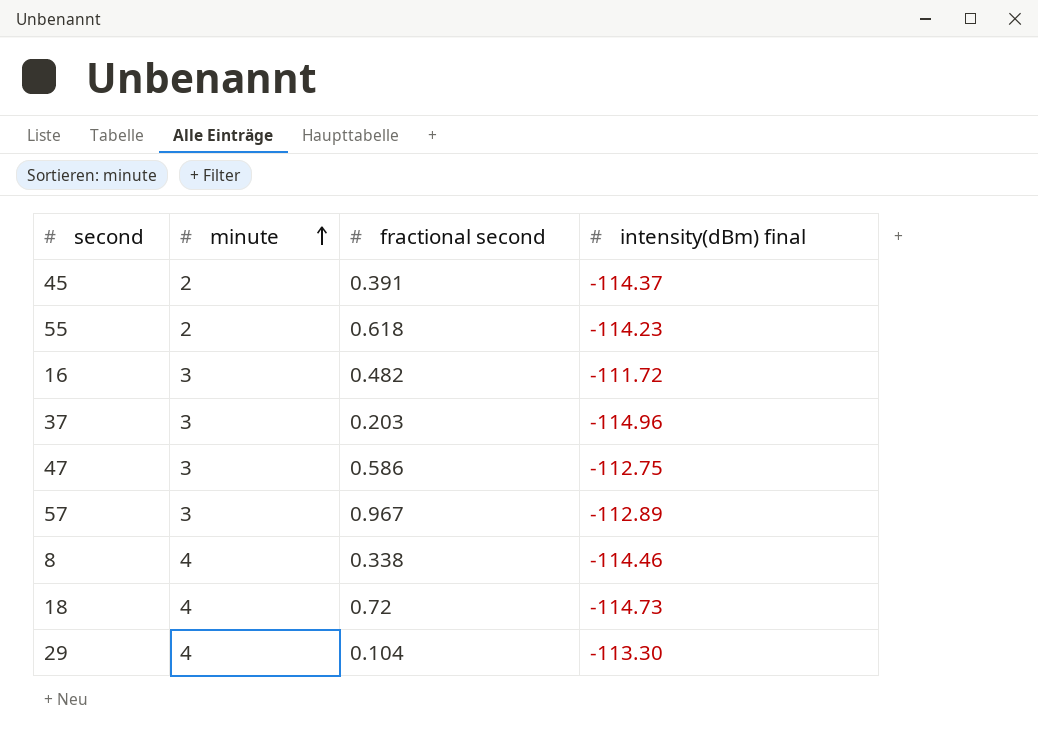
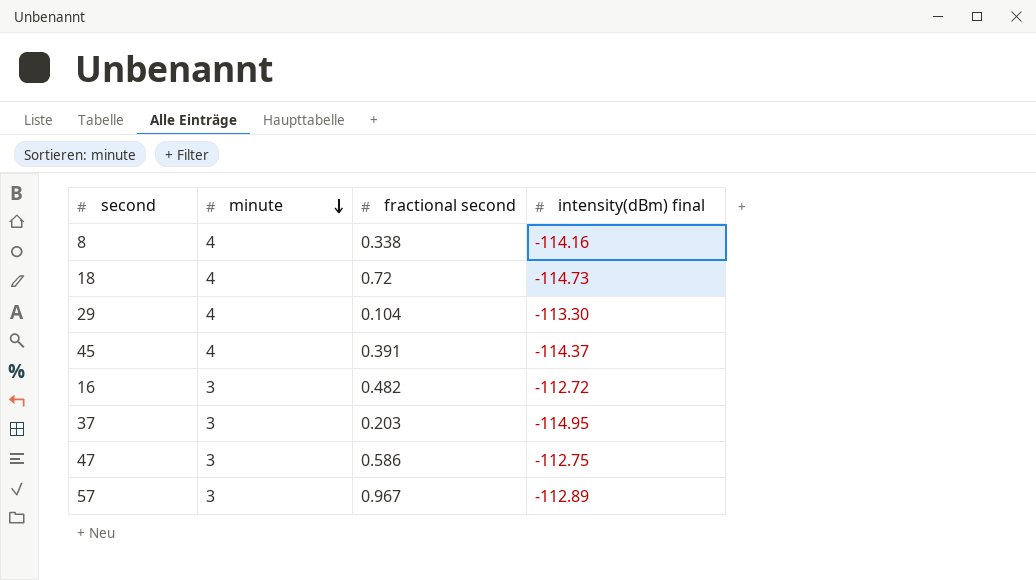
row order: minute ascending -> minute descending
row 55: 2 | 0.618 | -114.23 -> none
8 | intensity(dBm) final: -114.46 -> -114.16
45 | minute: 2 -> 4
16 | intensity(dBm) final: -111.72 -> -112.72
37 | intensity(dBm) final: -114.96 -> -114.95

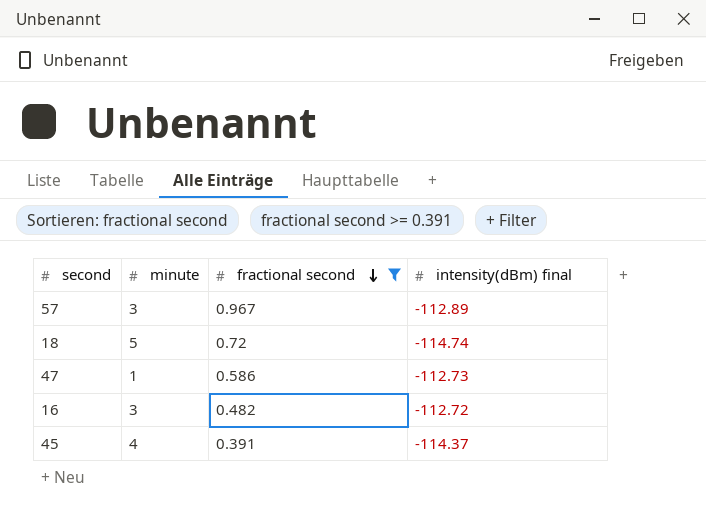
filter: none -> fractional second >= 0.391
row order: minute descending -> fractional second descending
18 | minute: 4 -> 5
18 | intensity(dBm) final: -114.73 -> -114.74
47 | minute: 3 -> 1
47 | intensity(dBm) final: -112.75 -> -112.73

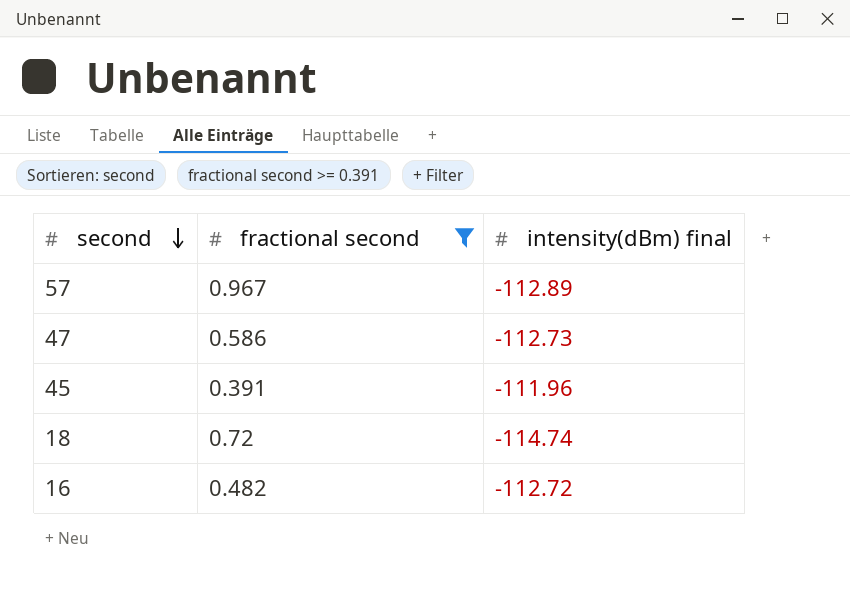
row order: fractional second descending -> second descending
column minute | position: 2 -> none
45 | intensity(dBm) final: -114.37 -> -111.96

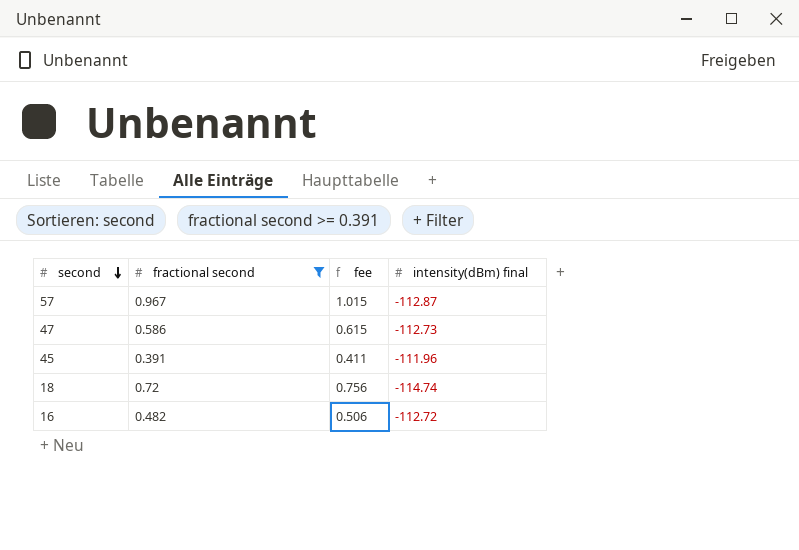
column fee | formula: none -> [fractional second] * 1.05
57 | intensity(dBm) final: -112.89 -> -112.87

